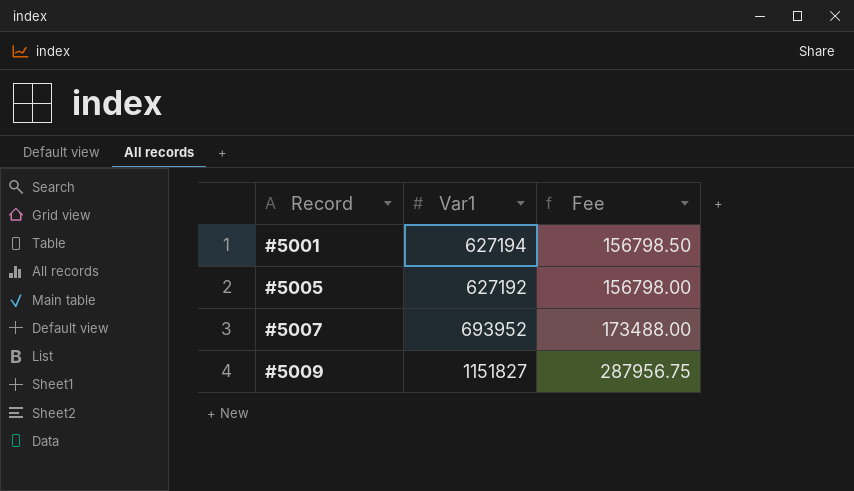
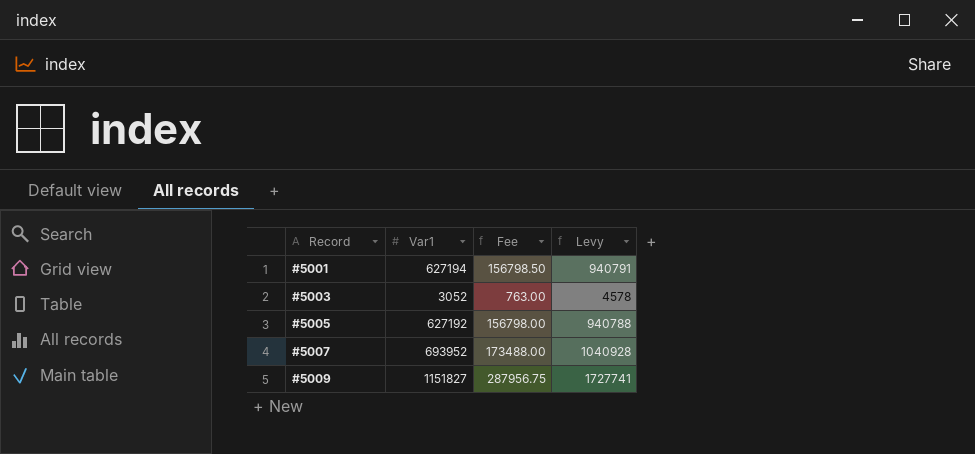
column Levy | formula: none -> [Var1] * 1.5
row #5003: none -> 3052 | 763.00 | 4578

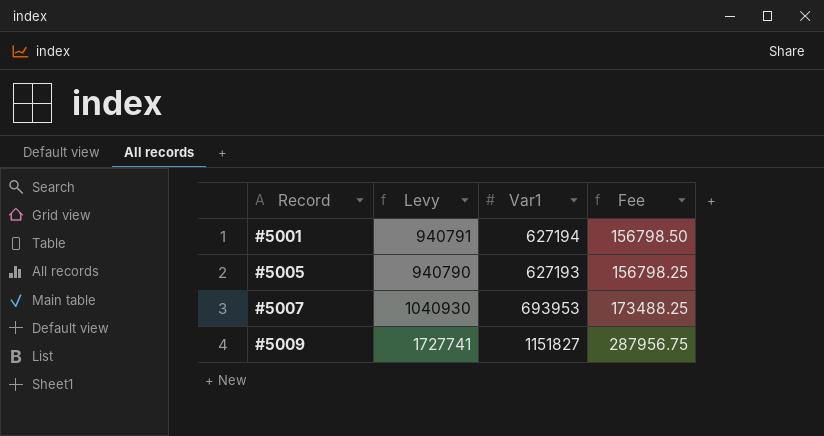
column Levy | position: 4 -> 2
row #5003: 3052 | 763.00 | 4578 -> none
#5005 | Levy: 940788 -> 940790
#5005 | Var1: 627192 -> 627193
#5005 | Fee: 156798.00 -> 156798.25
#5007 | Levy: 1040928 -> 1040930
#5007 | Var1: 693952 -> 693953
#5007 | Fee: 173488.00 -> 173488.25

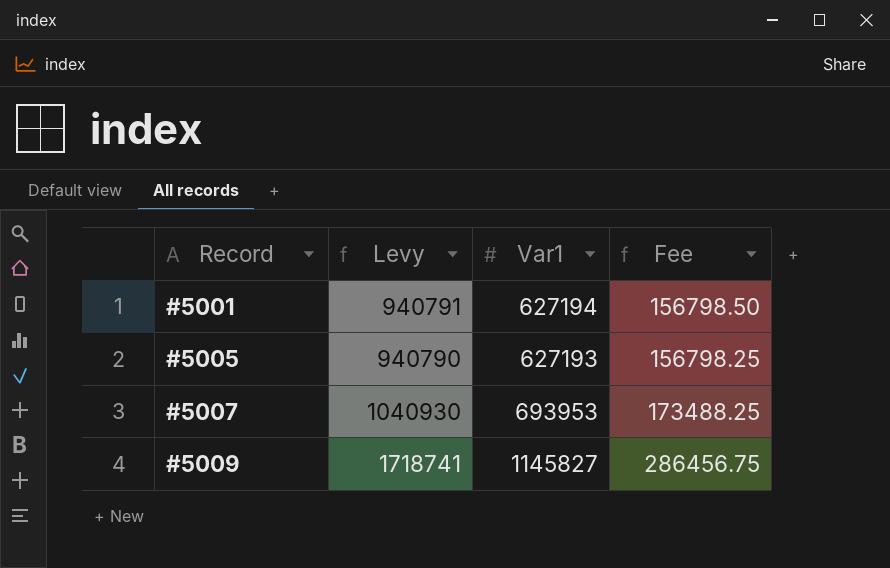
#5009 | Levy: 1727741 -> 1718741
#5009 | Var1: 1151827 -> 1145827
#5009 | Fee: 287956.75 -> 286456.75

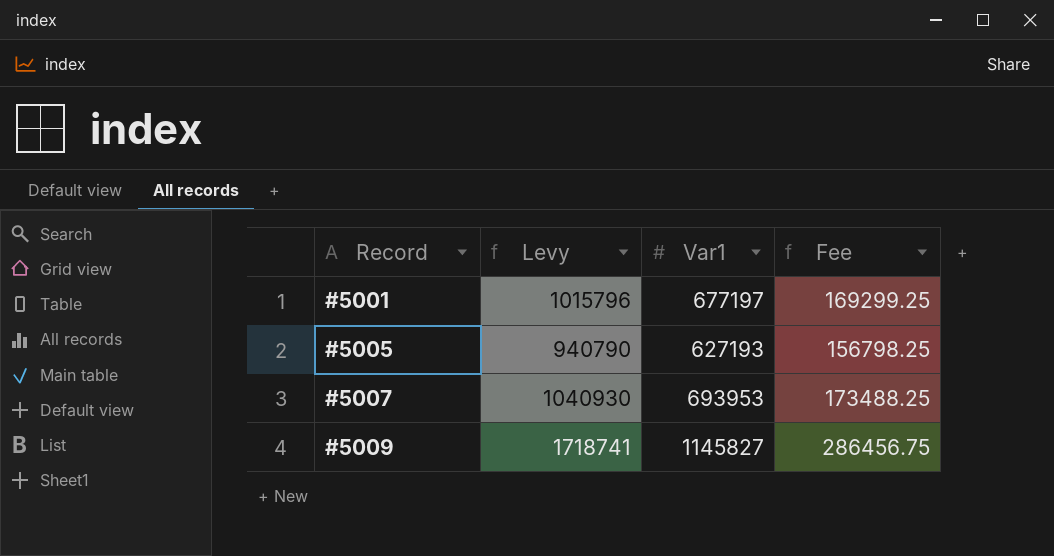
#5001 | Levy: 940791 -> 1015796
#5001 | Var1: 627194 -> 677197
#5001 | Fee: 156798.50 -> 169299.25

